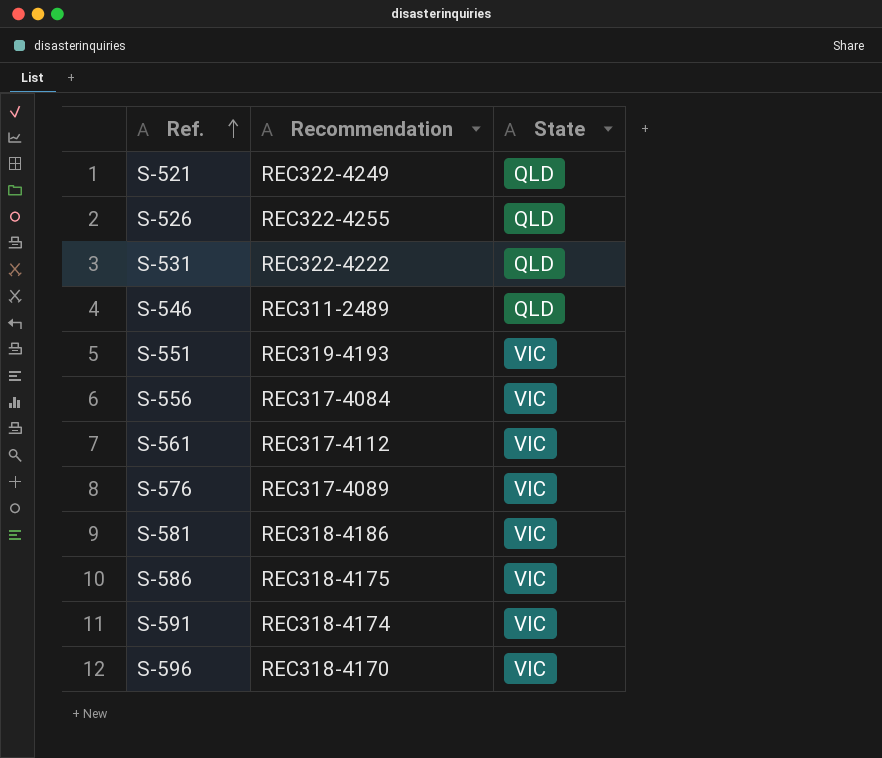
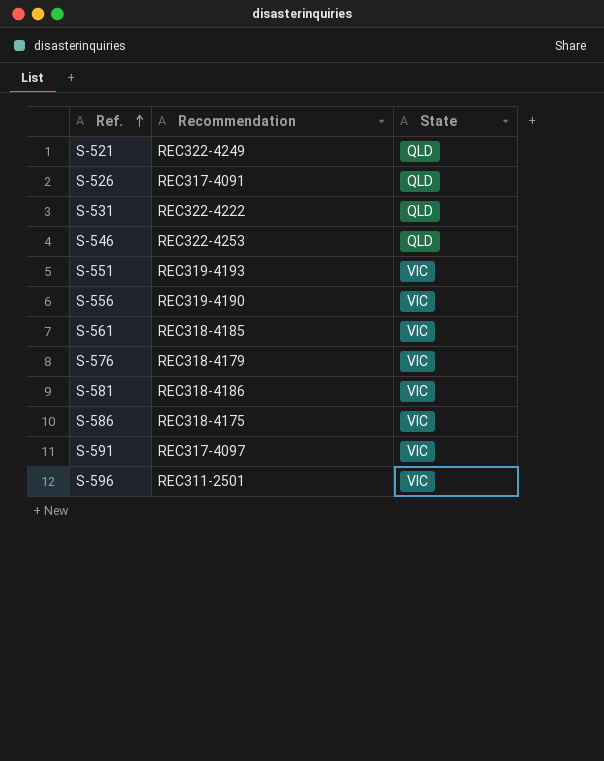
S-526 | Recommendation: REC322-4255 -> REC317-4091
S-546 | Recommendation: REC311-2489 -> REC322-4253
S-556 | Recommendation: REC317-4084 -> REC319-4190
S-561 | Recommendation: REC317-4112 -> REC318-4185
S-576 | Recommendation: REC317-4089 -> REC318-4179
S-591 | Recommendation: REC318-4174 -> REC317-4097
S-596 | Recommendation: REC318-4170 -> REC311-2501

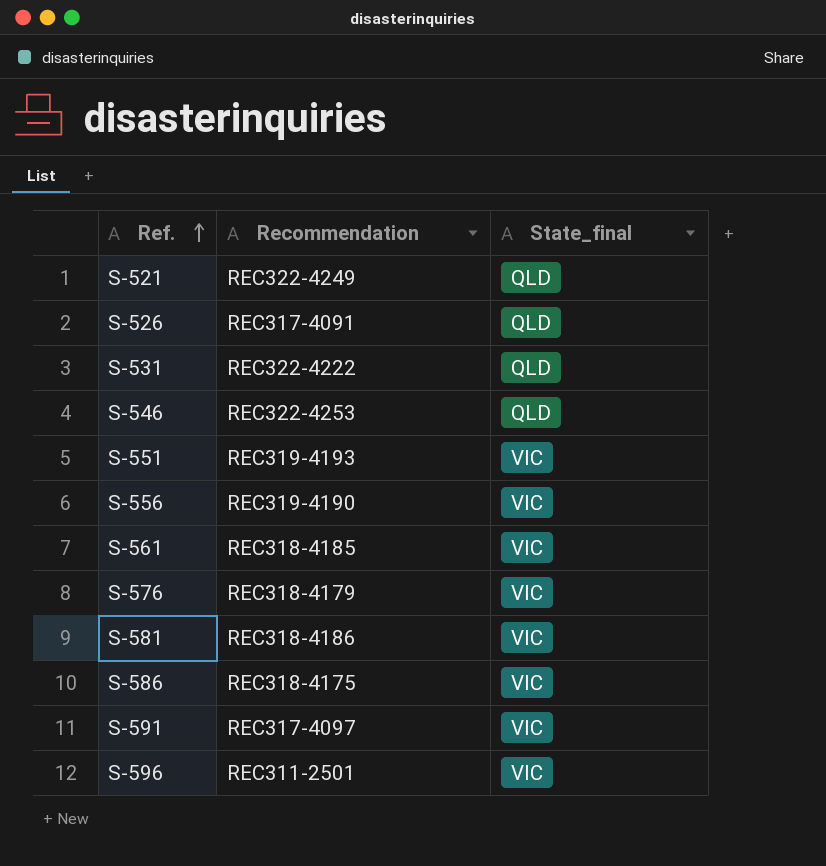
column name: State -> State_final

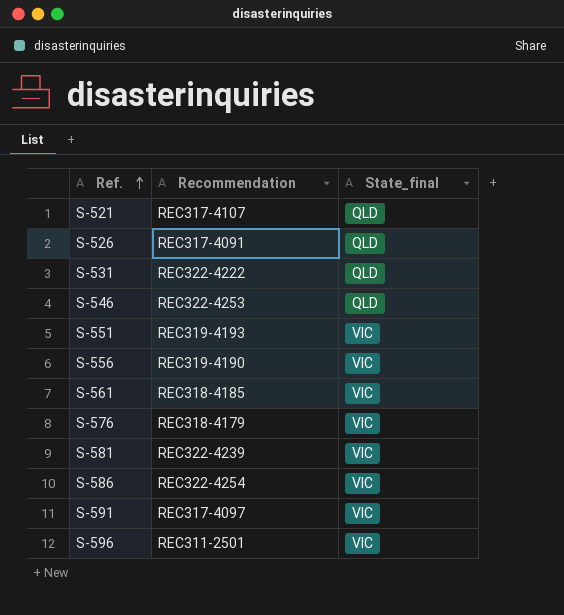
S-521 | Recommendation: REC322-4249 -> REC317-4107
S-581 | Recommendation: REC318-4186 -> REC322-4239
S-586 | Recommendation: REC318-4175 -> REC322-4254

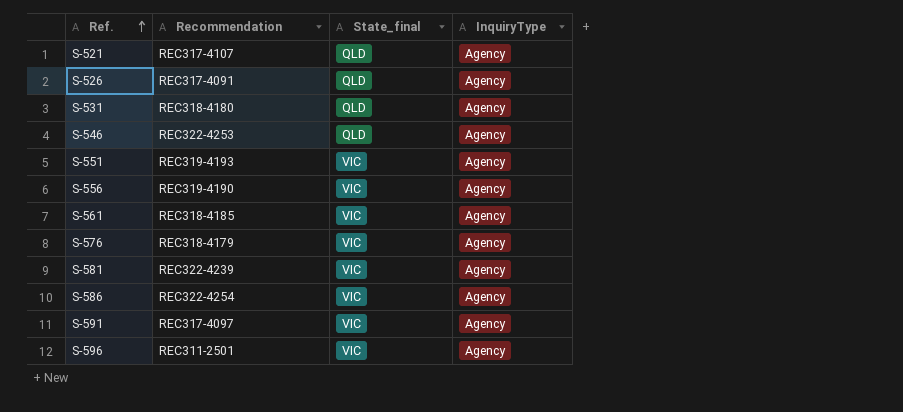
column InquiryType | position: none -> 4
S-531 | Recommendation: REC322-4222 -> REC318-4180

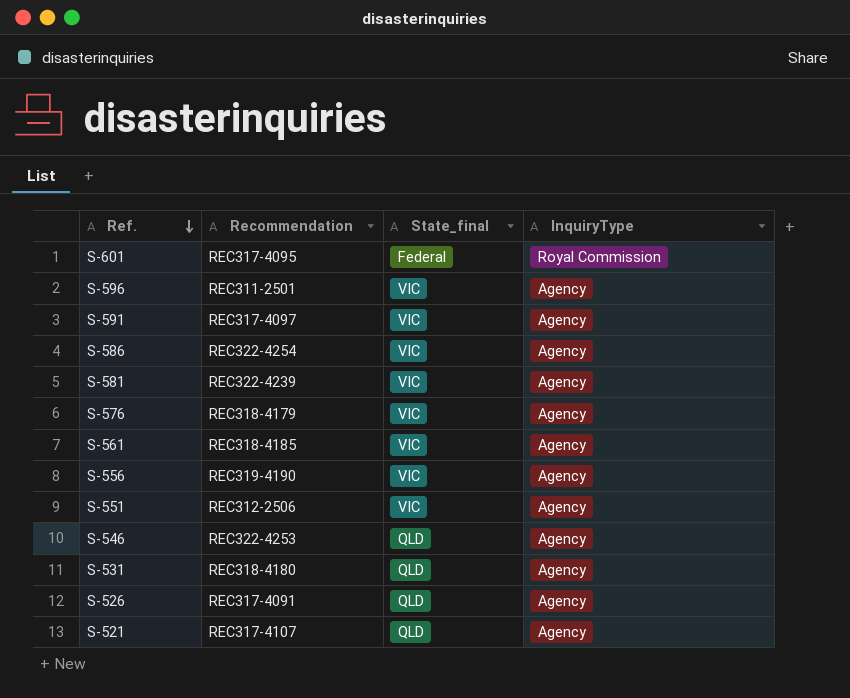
row order: Ref. ascending -> Ref. descending
row S-601: none -> REC317-4095 | Federal | Royal Commission
S-551 | Recommendation: REC319-4193 -> REC312-2506

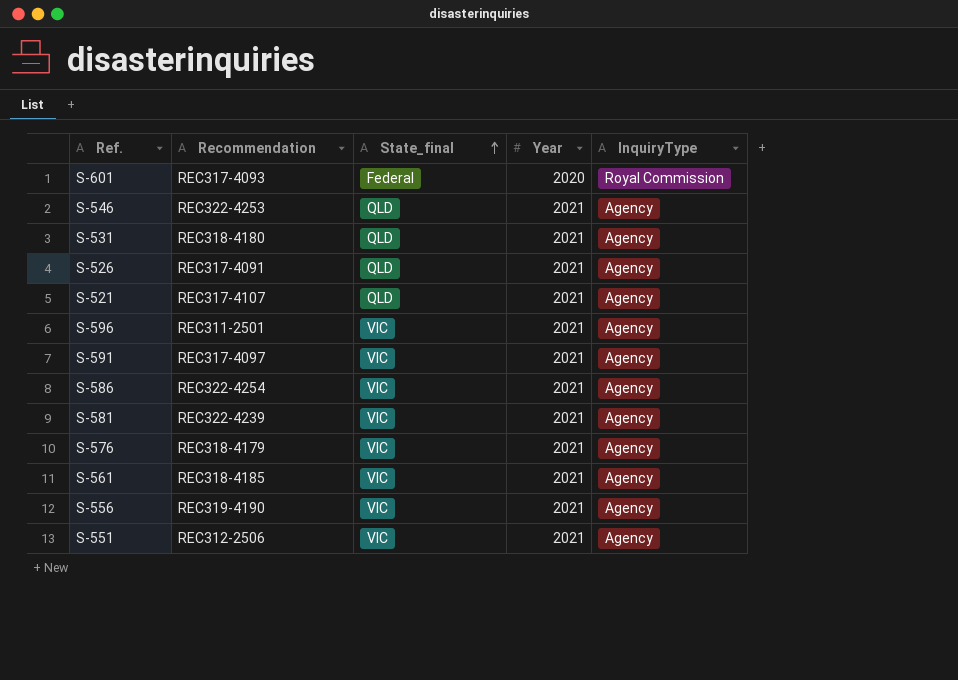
row order: Ref. descending -> State_final ascending
column Year | position: none -> 4
S-601 | Recommendation: REC317-4095 -> REC317-4093

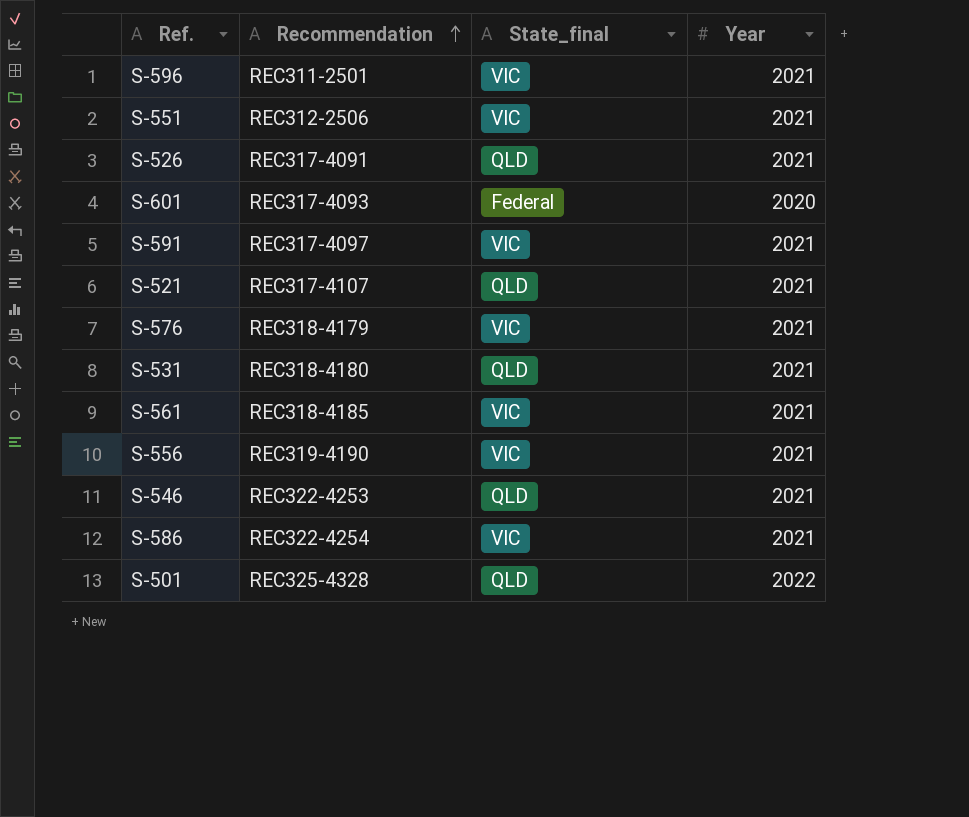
row order: State_final ascending -> Recommendation ascending
column InquiryType | position: 5 -> none
row S-581: REC322-4239 | VIC | 2021 | Agency -> none
row S-501: none -> REC325-4328 | QLD | 2022

